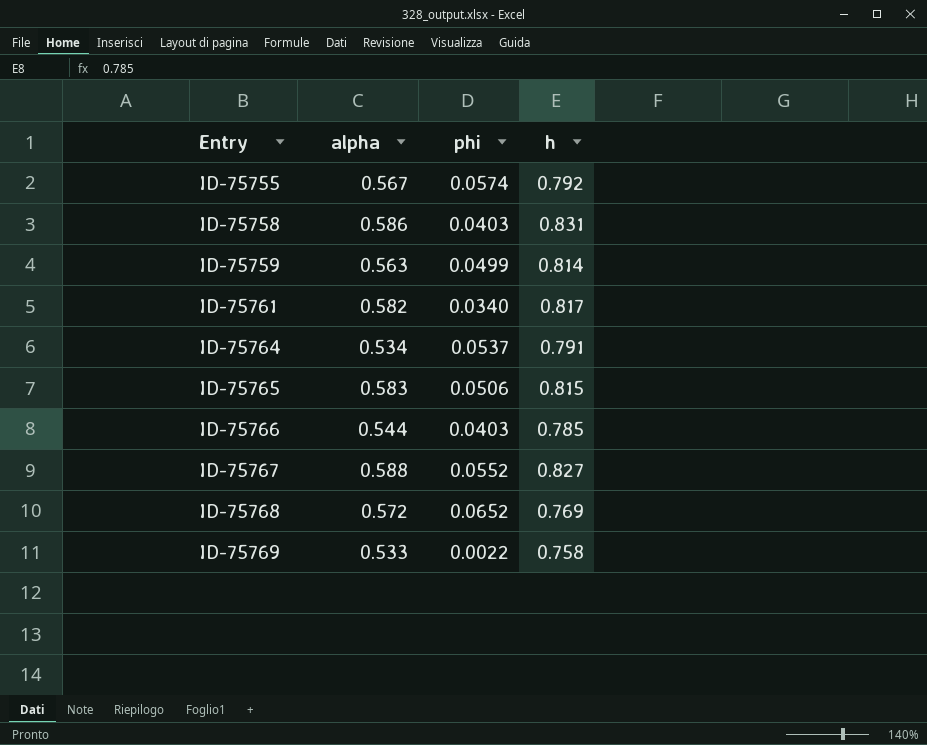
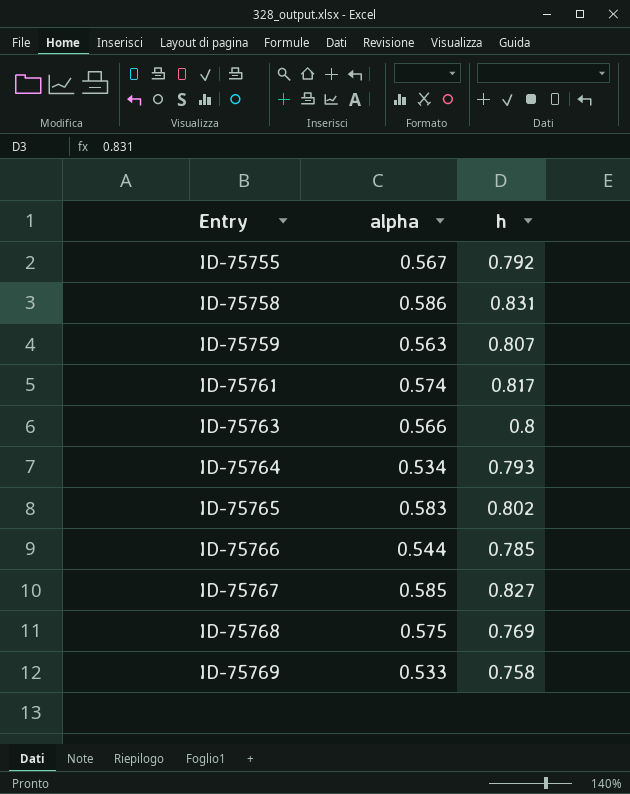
column phi | position: 3 -> none
ID-75759 | h: 0.814 -> 0.807
ID-75761 | alpha: 0.582 -> 0.574
row ID-75763: none -> 0.566 | 0.8
ID-75764 | h: 0.791 -> 0.793
ID-75765 | h: 0.815 -> 0.802
ID-75767 | alpha: 0.588 -> 0.585
ID-75768 | alpha: 0.572 -> 0.575

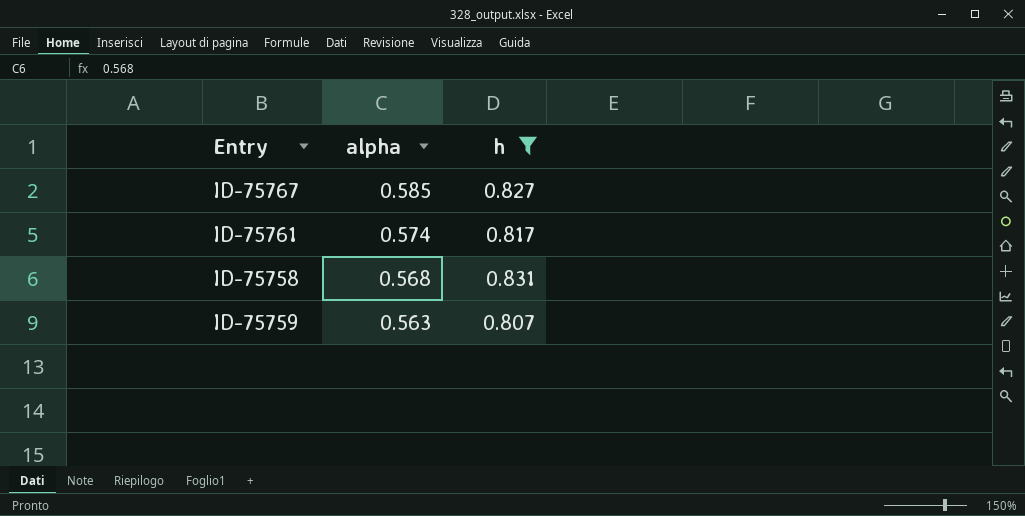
filter: none -> h >= 0.807
row order: Entry ascending -> alpha descending
ID-75758 | alpha: 0.586 -> 0.568

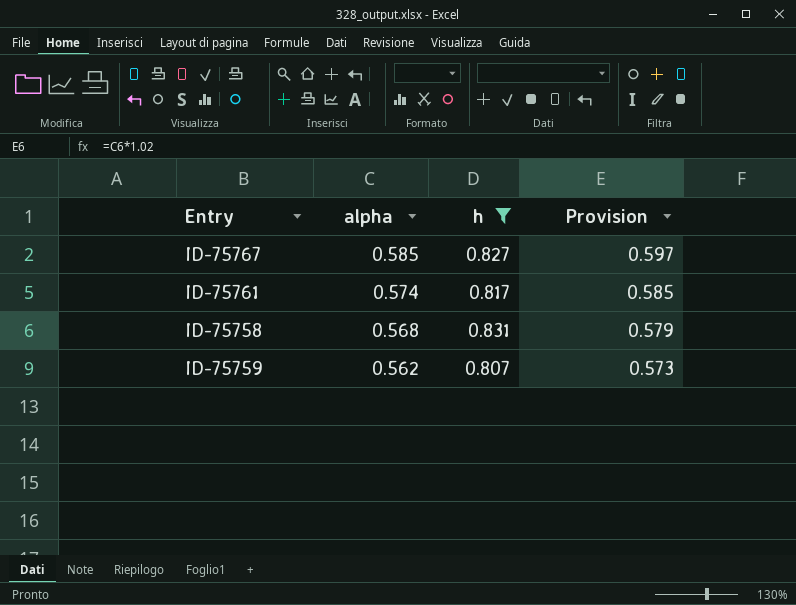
column Provision | formula: none -> [alpha] * 1.02
ID-75759 | alpha: 0.563 -> 0.562

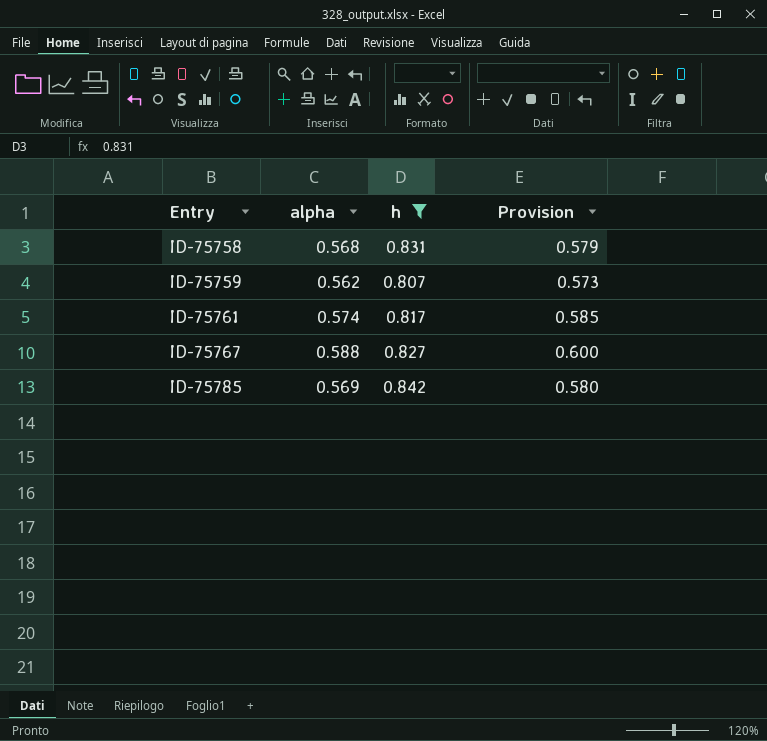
row order: alpha descending -> Entry ascending
ID-75767 | alpha: 0.585 -> 0.588
ID-75767 | Provision: 0.597 -> 0.600
row ID-75785: none -> 0.569 | 0.842 | 0.580

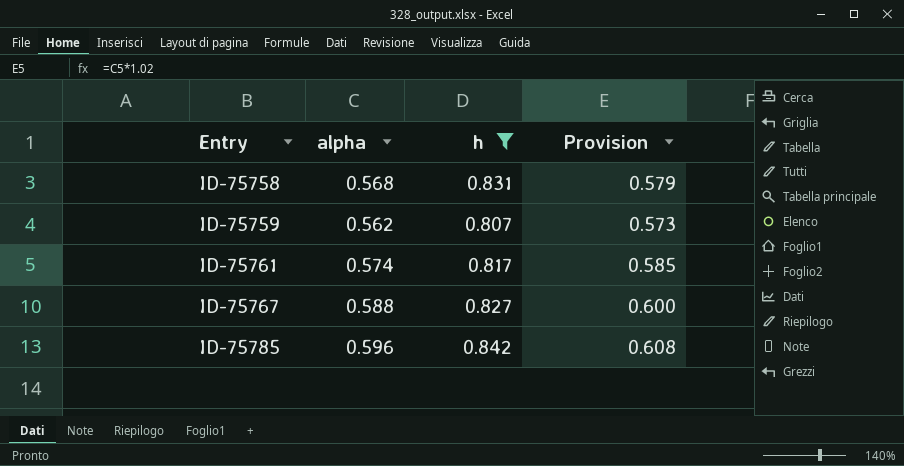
ID-75785 | alpha: 0.569 -> 0.596
ID-75785 | Provision: 0.580 -> 0.608

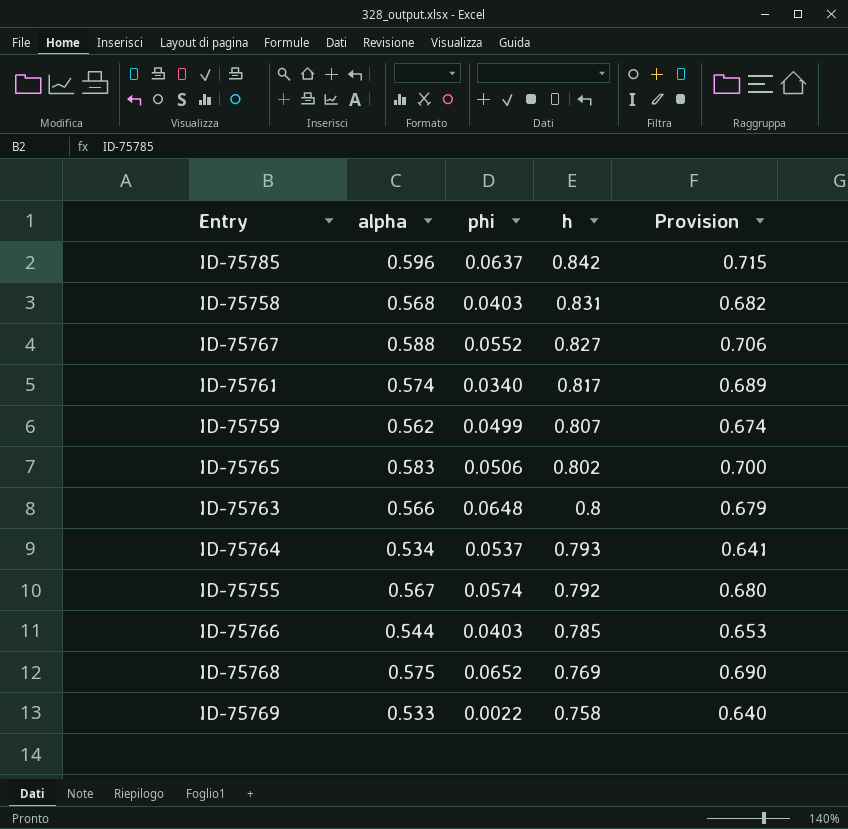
filter: h >= 0.807 -> none
row order: Entry ascending -> h descending
column phi | position: none -> 3
column Provision | formula: [alpha] * 1.02 -> [alpha] * 1.2

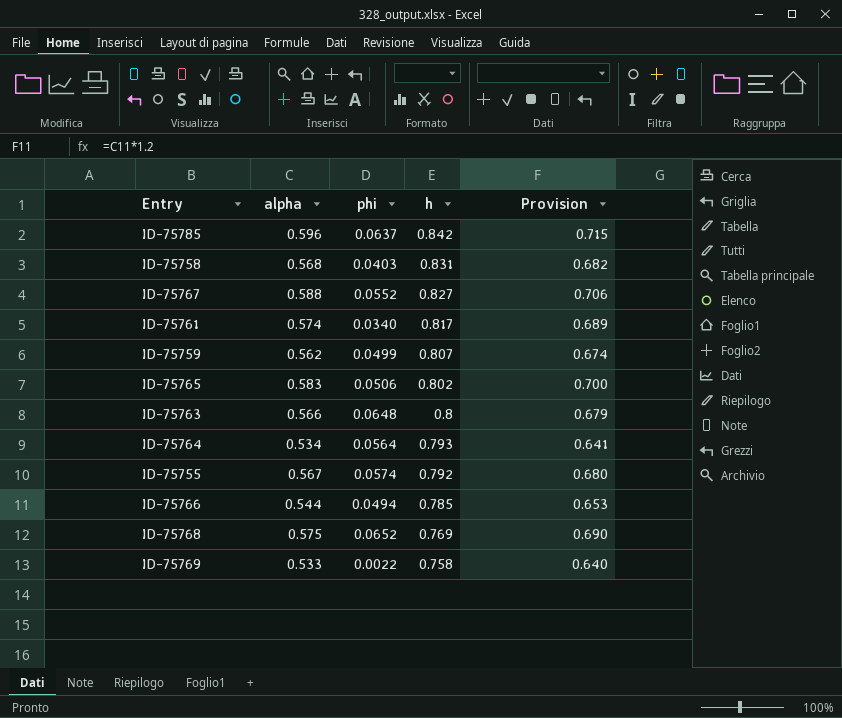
ID-75764 | phi: 0.0537 -> 0.0564
ID-75766 | phi: 0.0403 -> 0.0494

